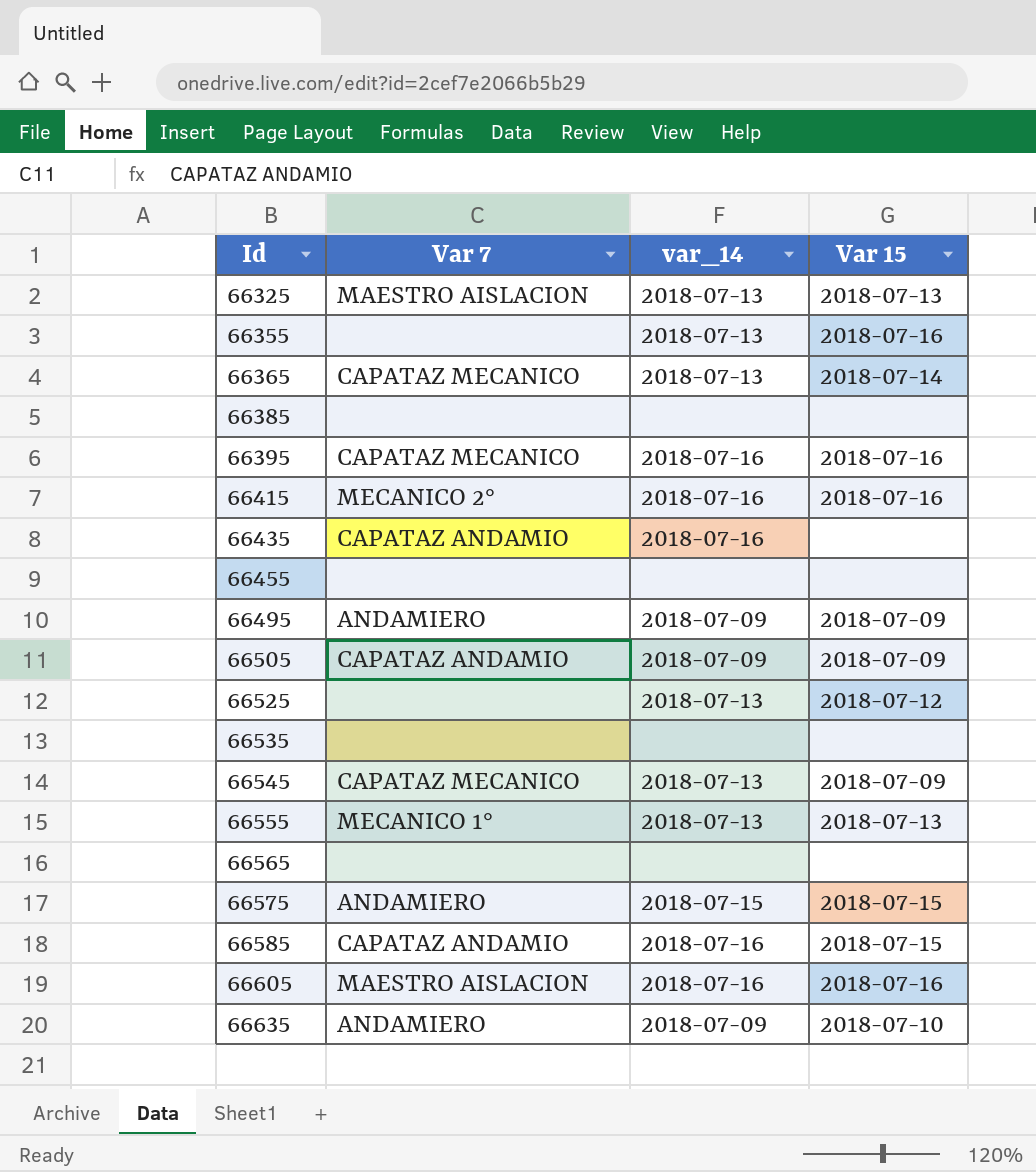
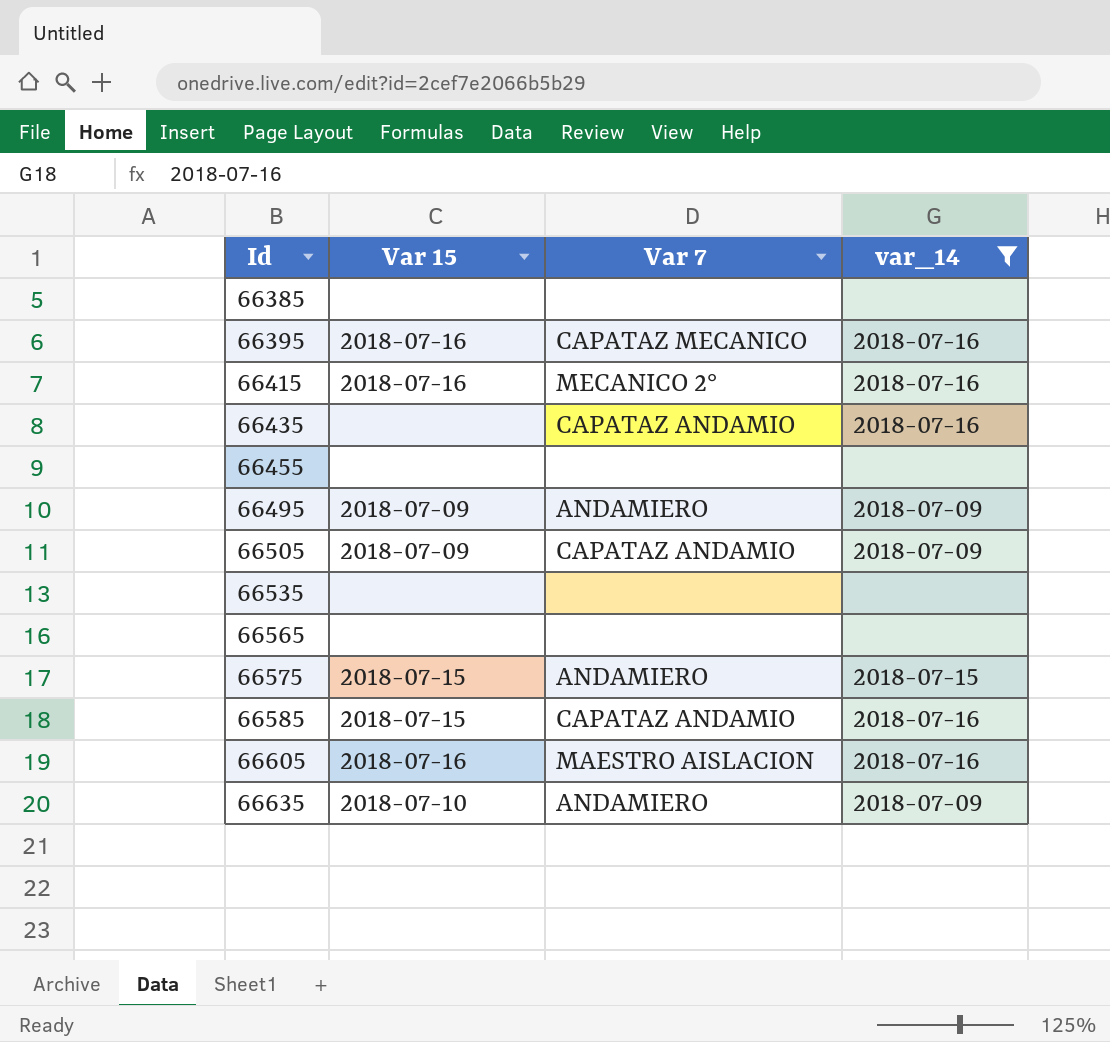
filter: none -> var_14 != 2018-07-13
column Var 15 | position: 4 -> 2

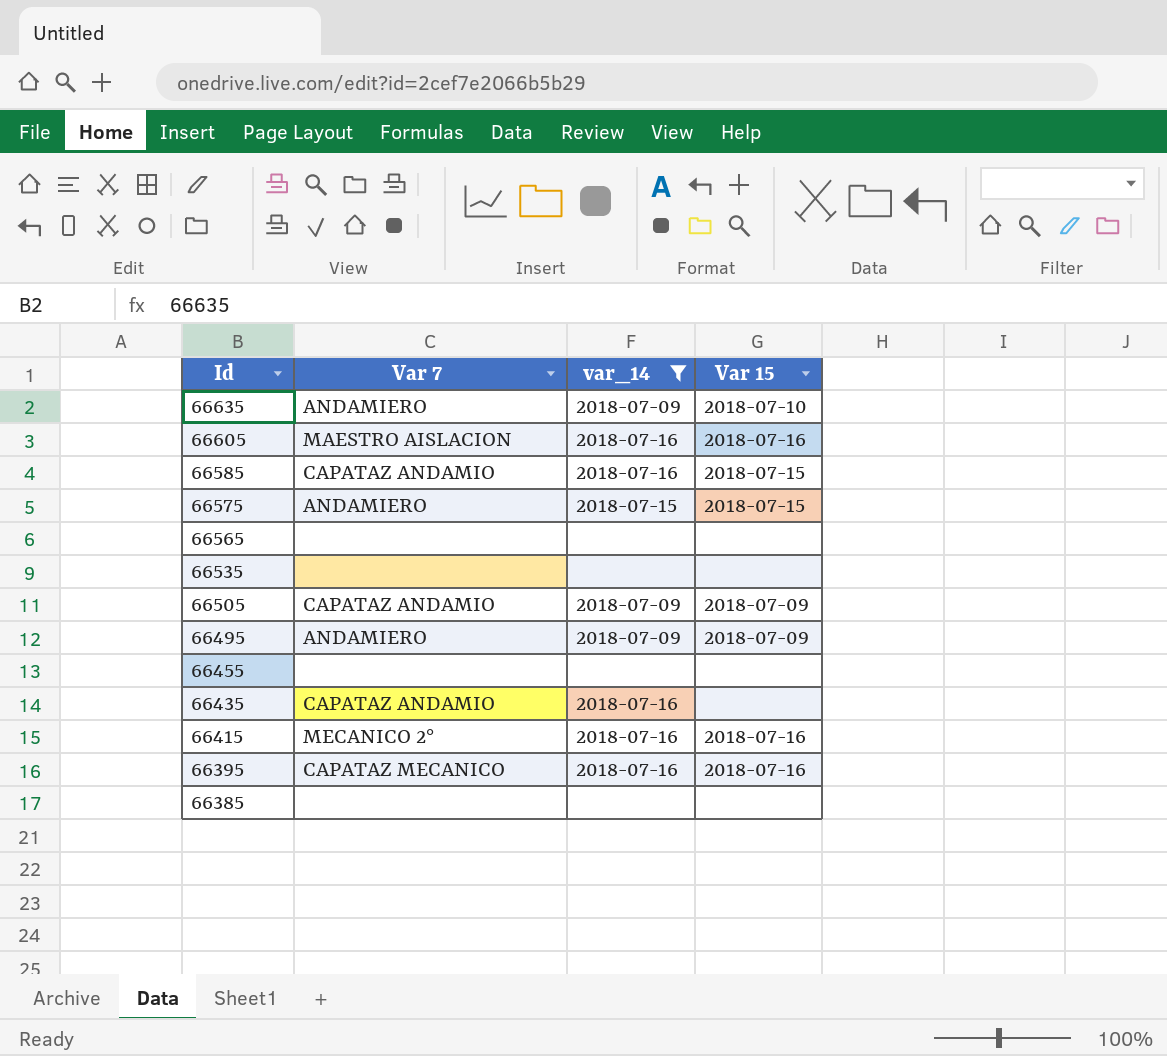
row order: Id ascending -> Id descending
column Var 15 | position: 2 -> 4

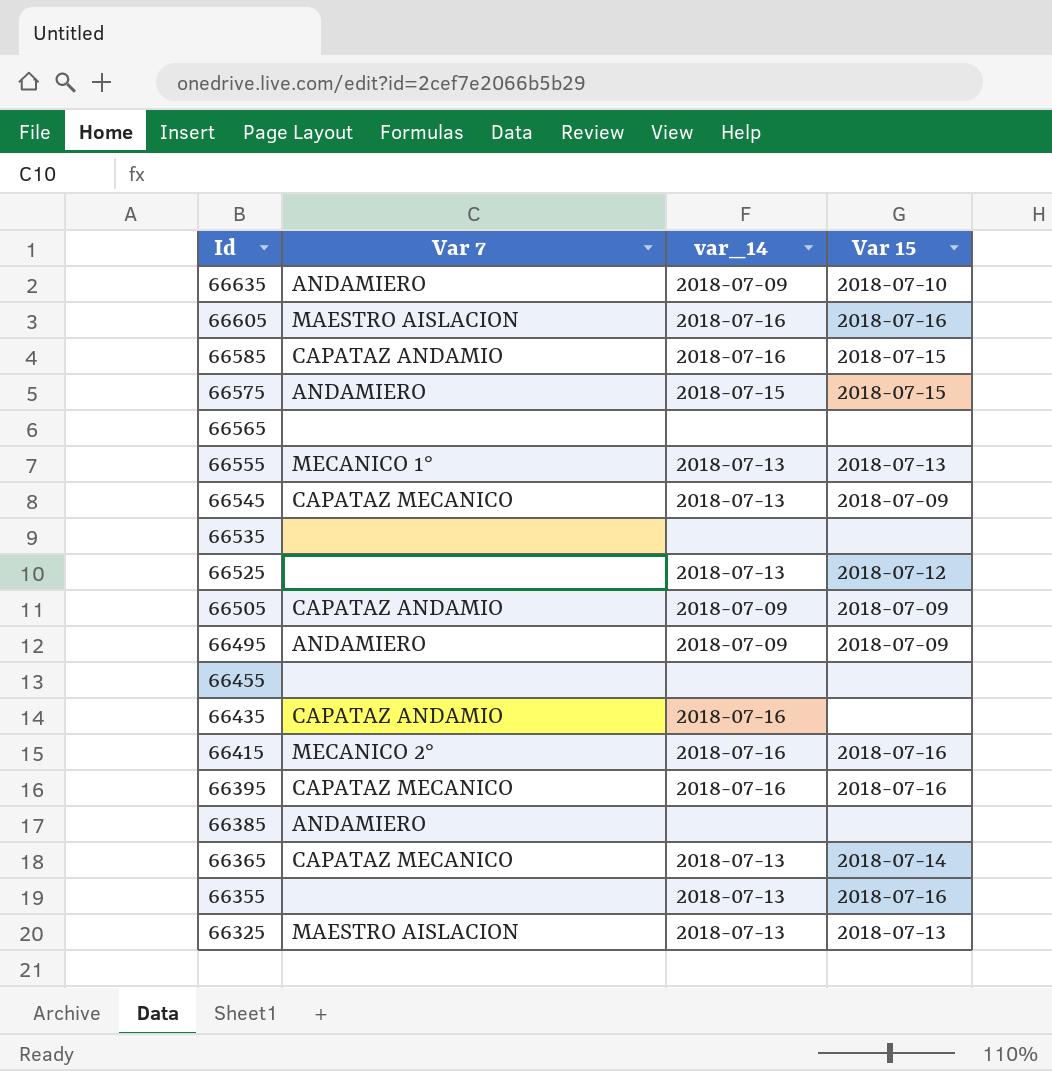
filter: var_14 != 2018-07-13 -> none
66385 | Var 7: none -> ANDAMIERO

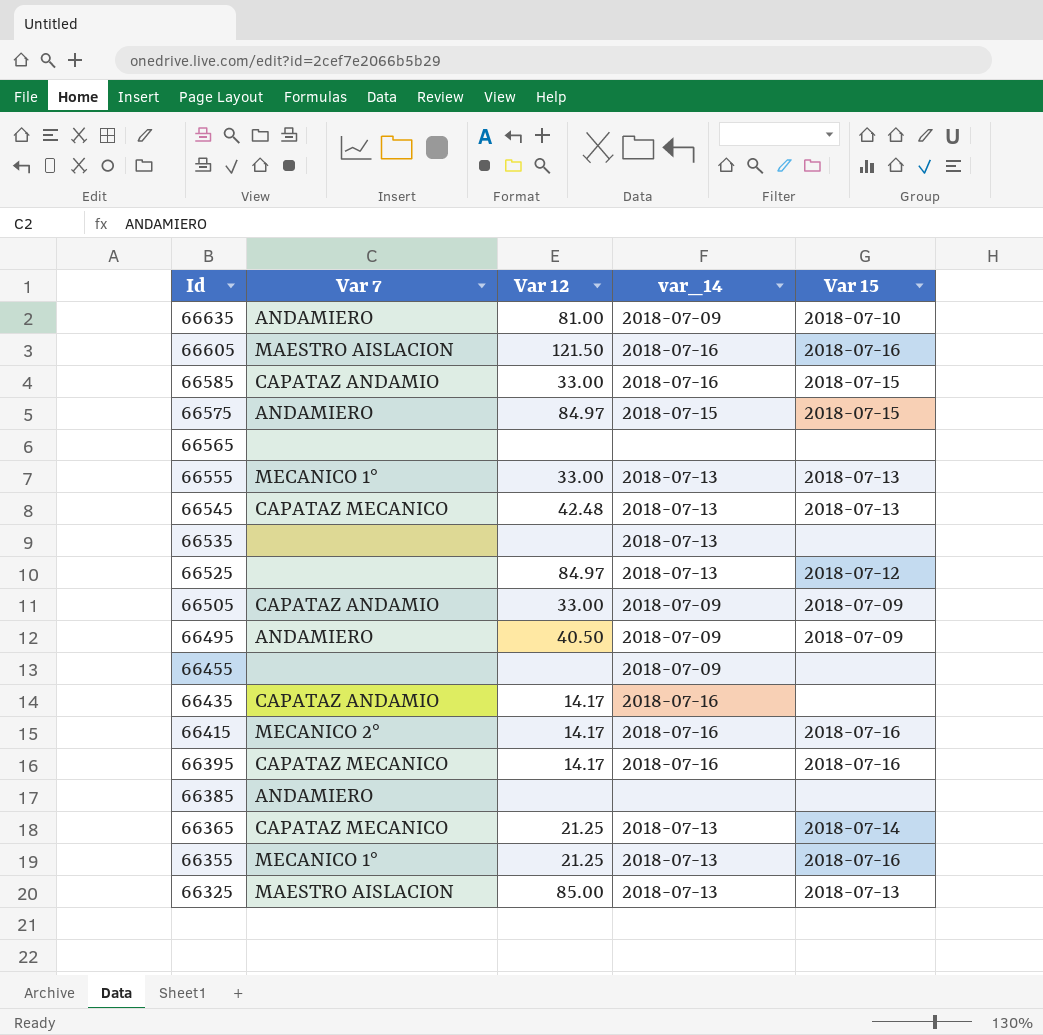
column Var 12 | position: none -> 3
66545 | Var 15: 2018-07-09 -> 2018-07-13
66535 | var_14: none -> 2018-07-13
66455 | var_14: none -> 2018-07-09
66355 | Var 7: none -> MECANICO 1°

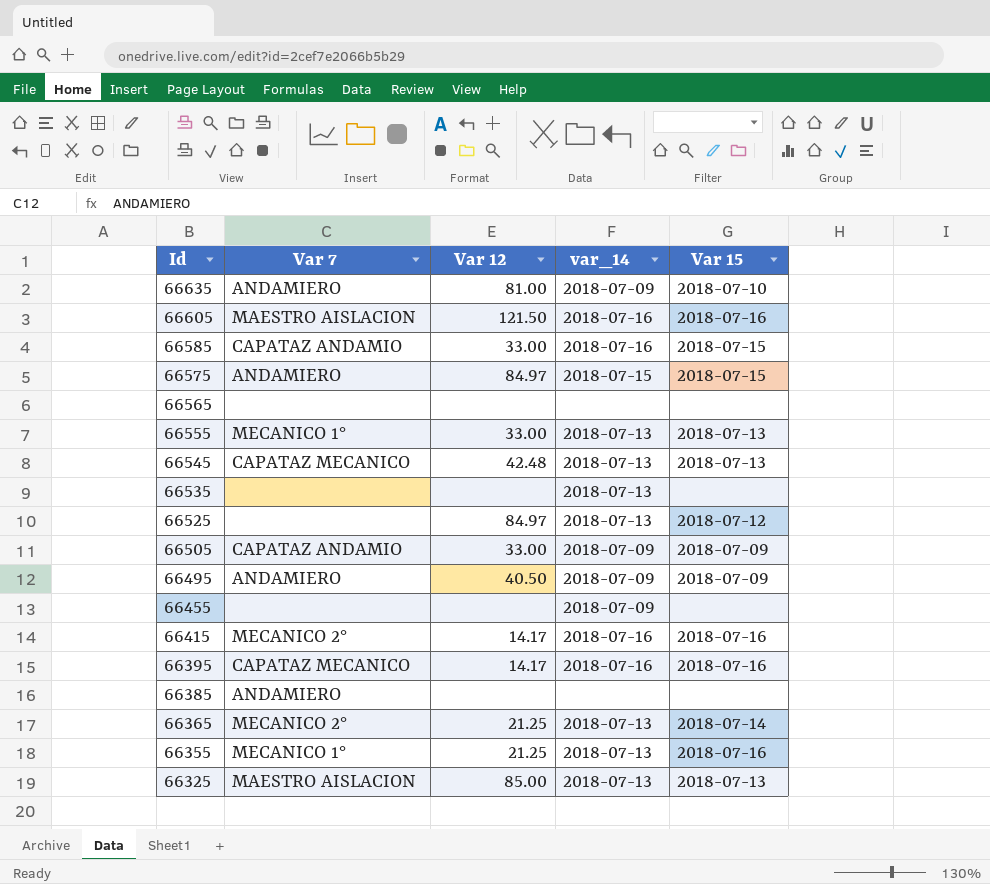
row 66435: CAPATAZ ANDAMIO | 14.17 | 2018-07-16 | none -> none
66365 | Var 7: CAPATAZ MECANICO -> MECANICO 2°

